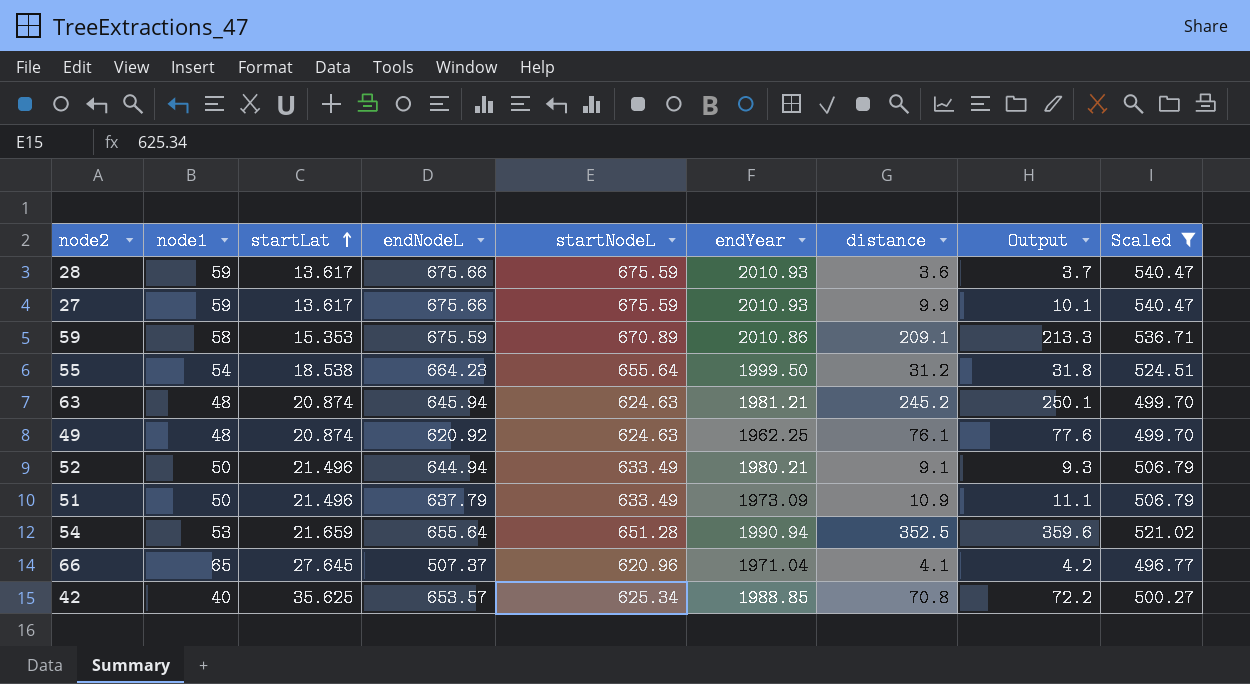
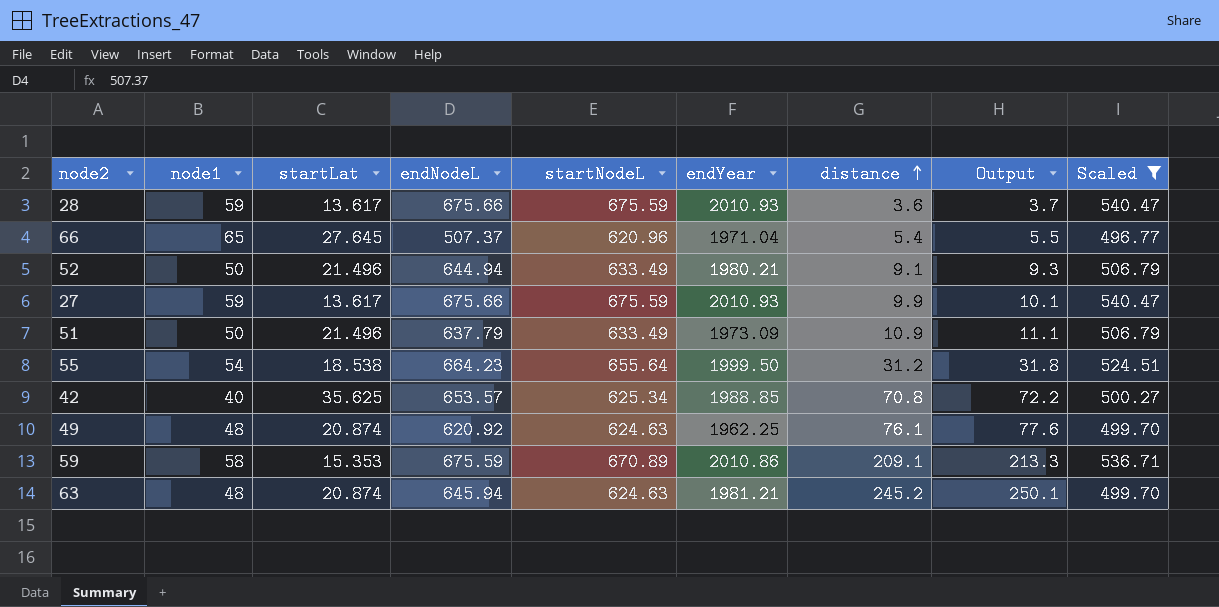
row order: startLat ascending -> distance ascending
row 54: 53 | 21.659 | 655.64 | 651.28 | 1990.94 | 352.5 | 359.6 | 521.02 -> none
66 | distance: 4.1 -> 5.4
66 | Output: 4.2 -> 5.5

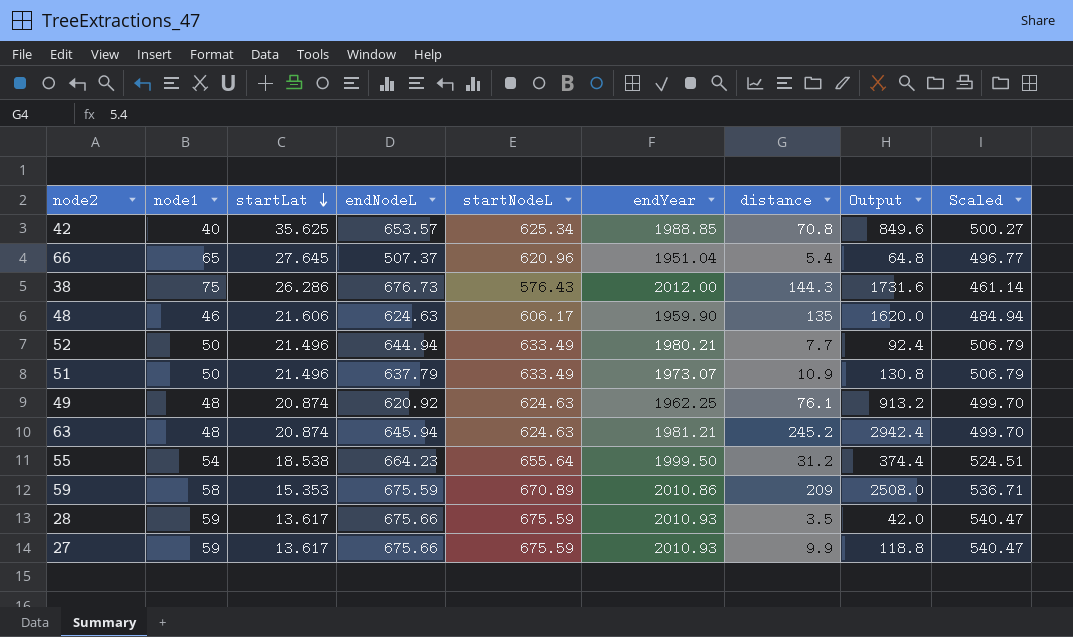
filter: Scaled >= 496.77 -> none
row order: distance ascending -> startLat descending
column Output | formula: [distance] * 1.02 -> [distance] * 12
66 | endYear: 1971.04 -> 1951.04
52 | distance: 9.1 -> 7.7
51 | endYear: 1973.09 -> 1973.07
59 | distance: 209.1 -> 209
28 | distance: 3.6 -> 3.5

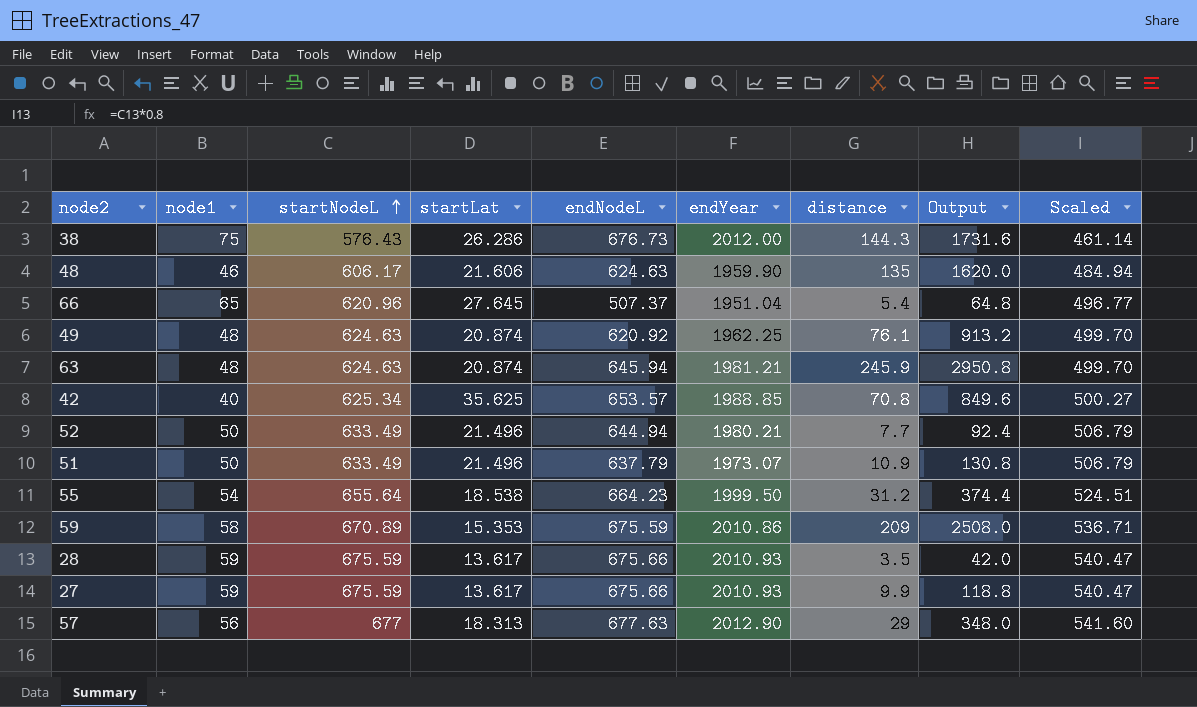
row order: startLat descending -> startNodeL ascending
column startNodeL | position: 5 -> 3
63 | distance: 245.2 -> 245.9
63 | Output: 2942.4 -> 2950.8
row 57: none -> 56 | 677 | 18.313 | 677.63 | 2012.90 | 29 | 348.0 | 541.60

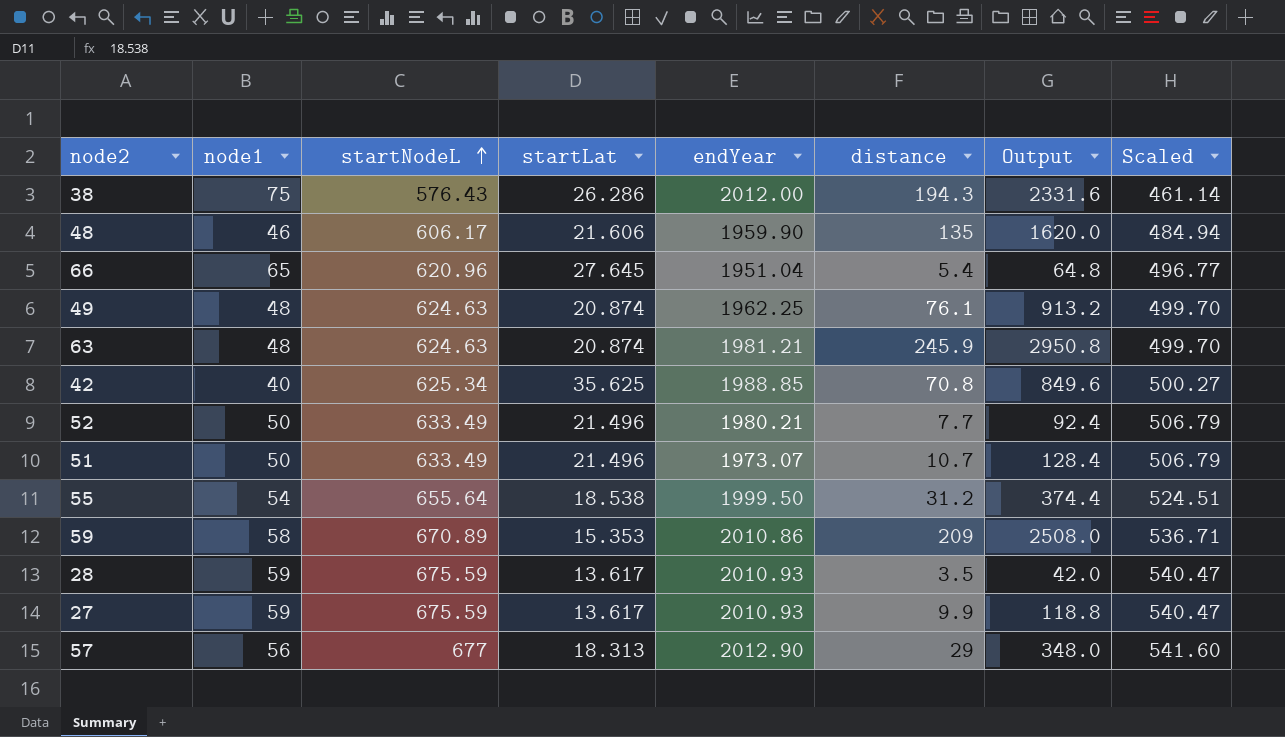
column endNodeL | position: 5 -> none
38 | distance: 144.3 -> 194.3
38 | Output: 1731.6 -> 2331.6
51 | distance: 10.9 -> 10.7
51 | Output: 130.8 -> 128.4

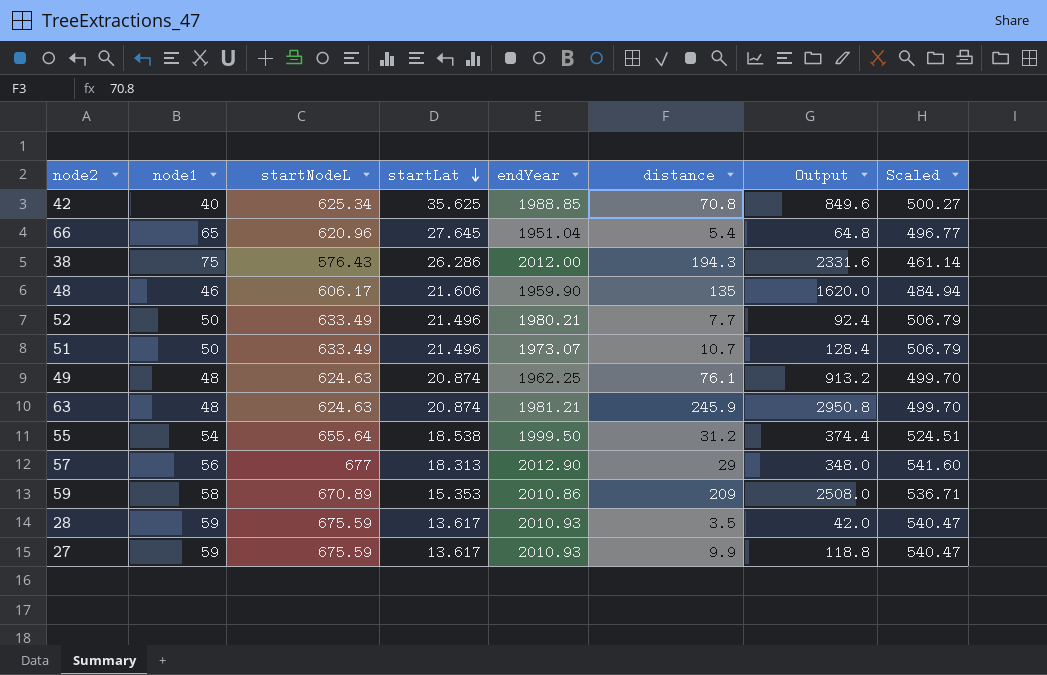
row order: startNodeL ascending -> startLat descending

